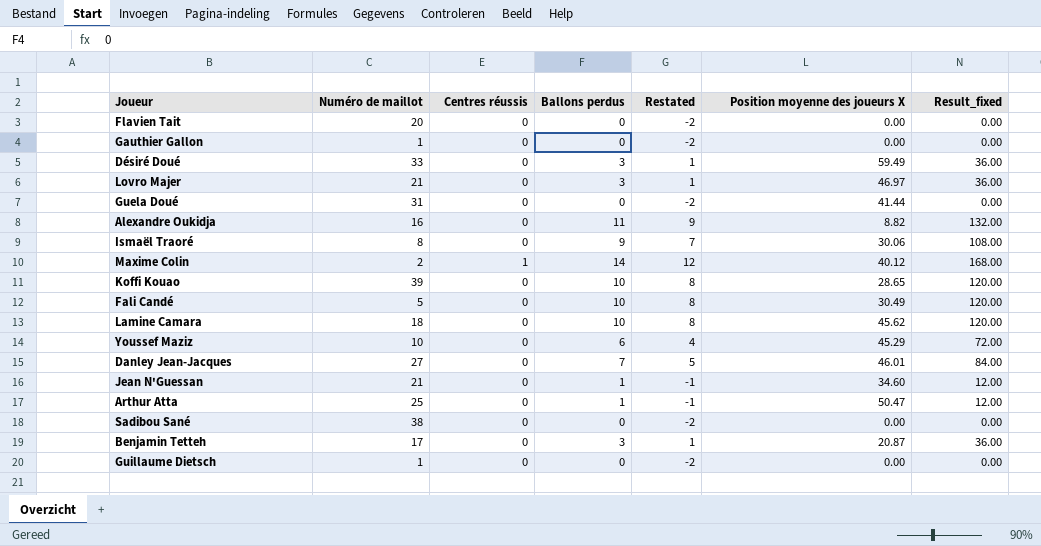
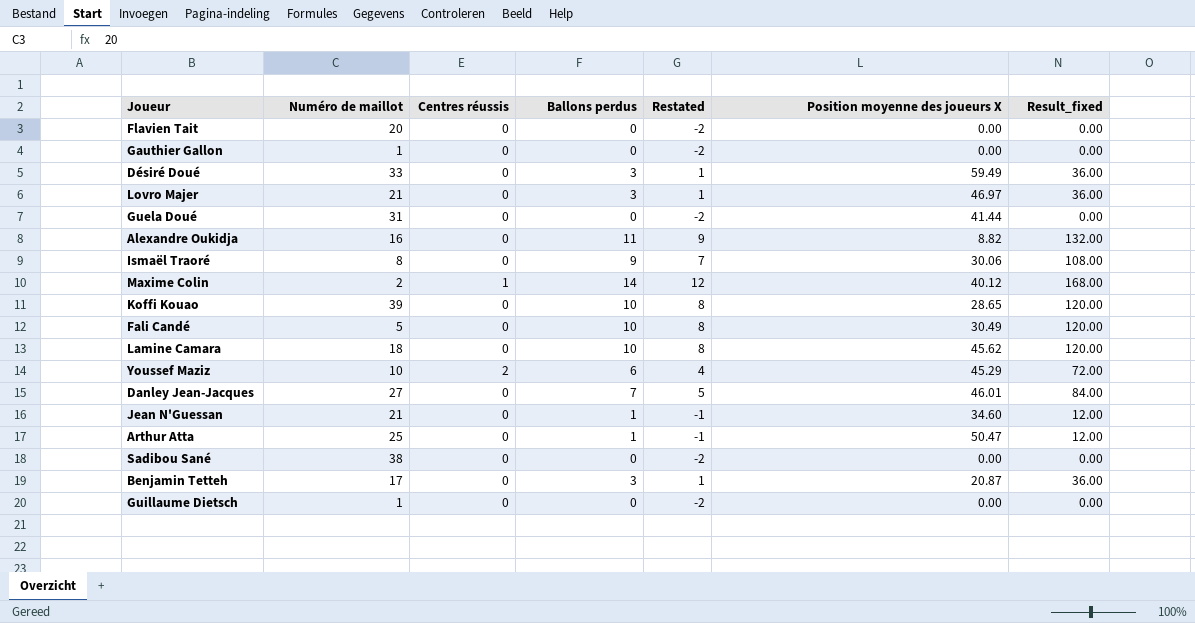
Youssef Maziz | Centres réussis: 0 -> 2

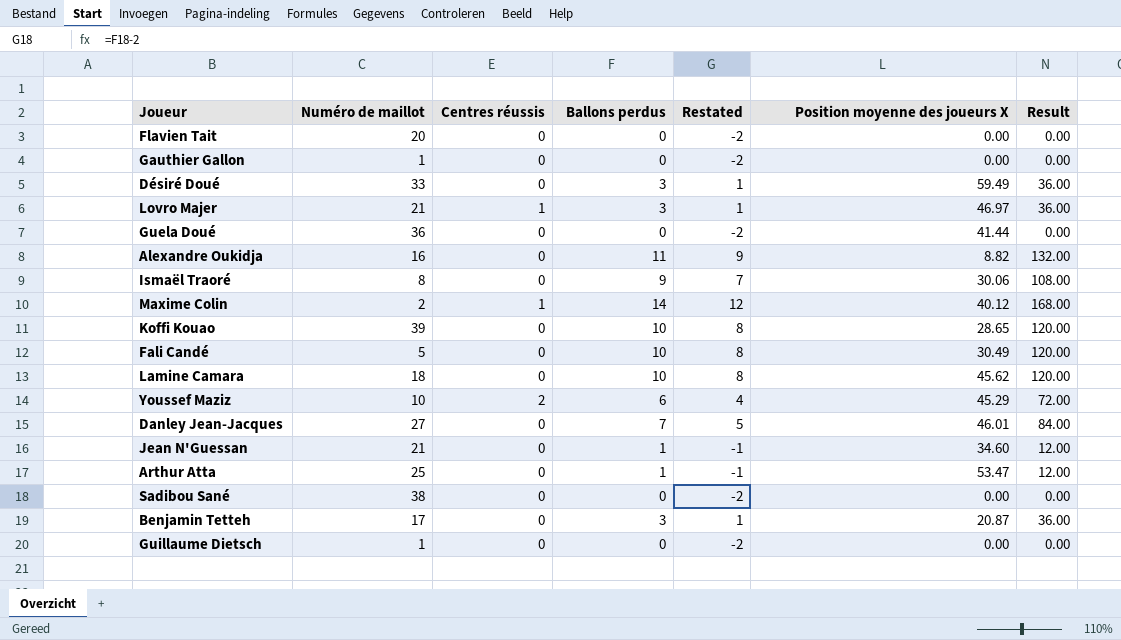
column name: Result_fixed -> Result
Lovro Majer | Centres réussis: 0 -> 1
Guela Doué | Numéro de maillot: 31 -> 36
Arthur Atta | Position moyenne des joueurs X: 50.47 -> 53.47

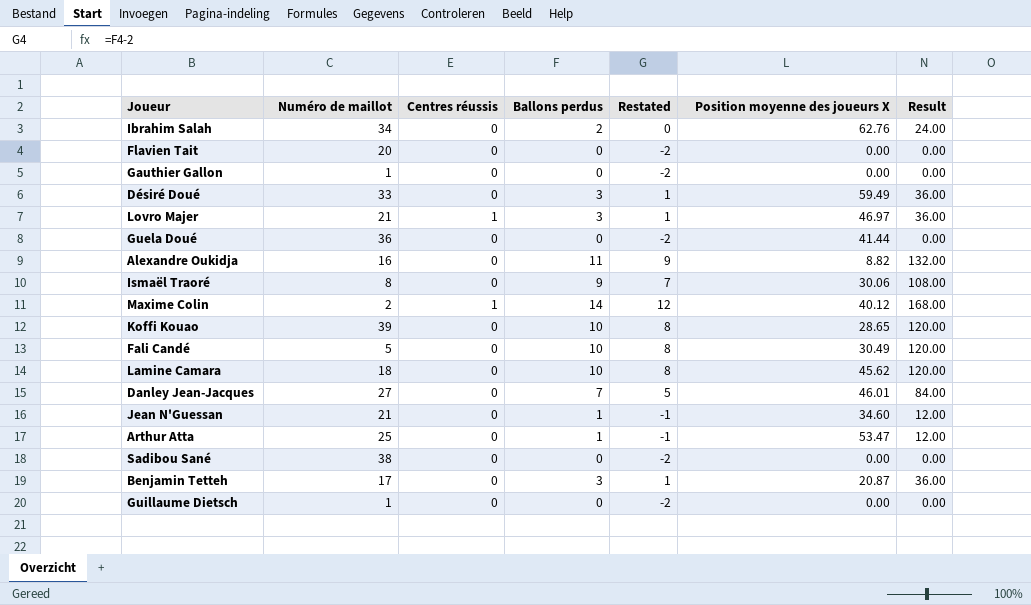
row Youssef Maziz: 10 | 2 | 6 | 4 | 45.29 | 72.00 -> none
row Ibrahim Salah: none -> 34 | 0 | 2 | 0 | 62.76 | 24.00

